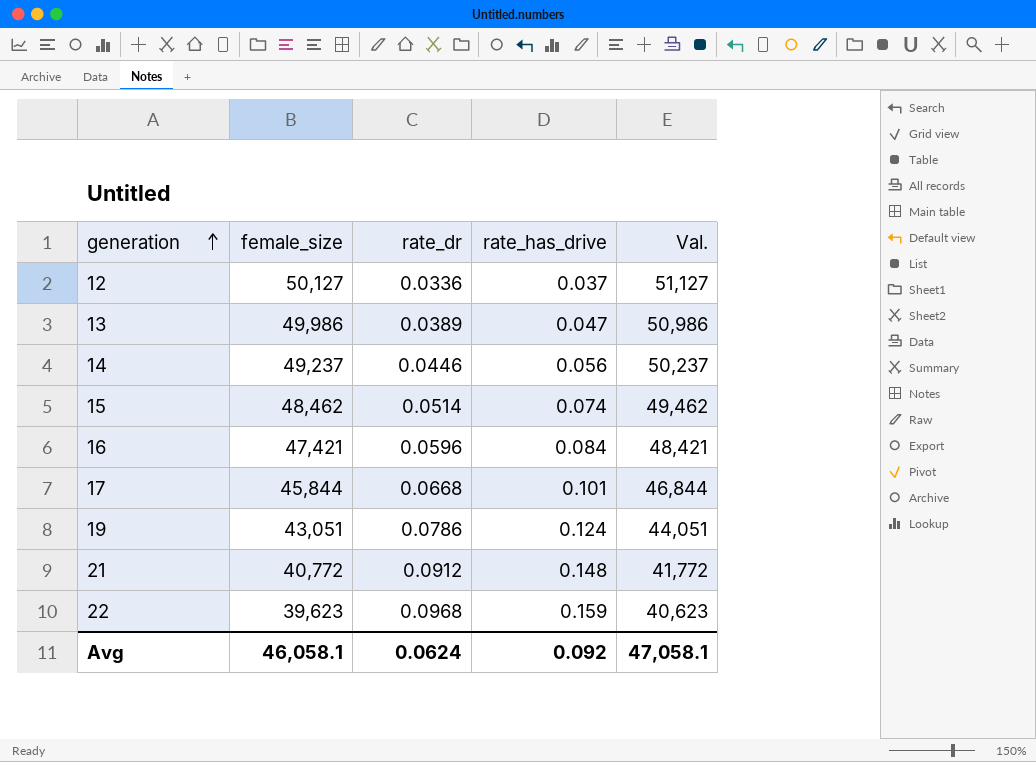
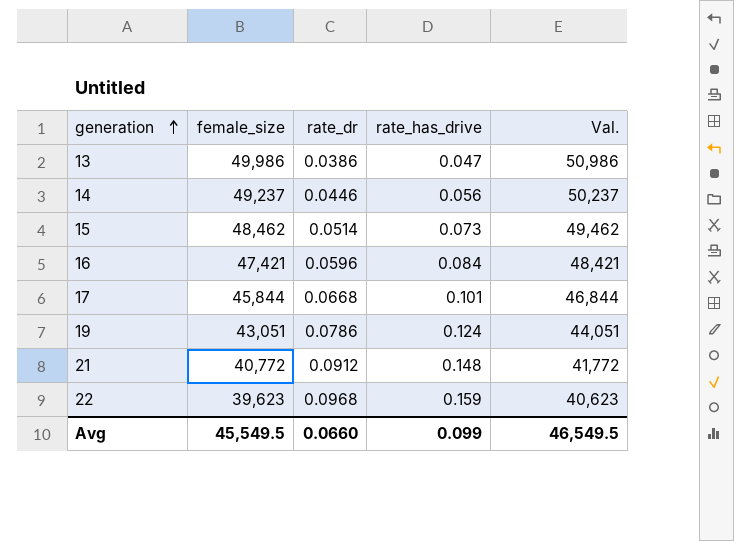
row 12: 50,127 | 0.0336 | 0.037 | 51,127 -> none
13 | rate_dr: 0.0389 -> 0.0386
15 | rate_has_drive: 0.074 -> 0.073
Avg | female_size: 46,058.1 -> 45,549.5
Avg | rate_dr: 0.0624 -> 0.0660
Avg | rate_has_drive: 0.092 -> 0.099
Avg | Val.: 47,058.1 -> 46,549.5

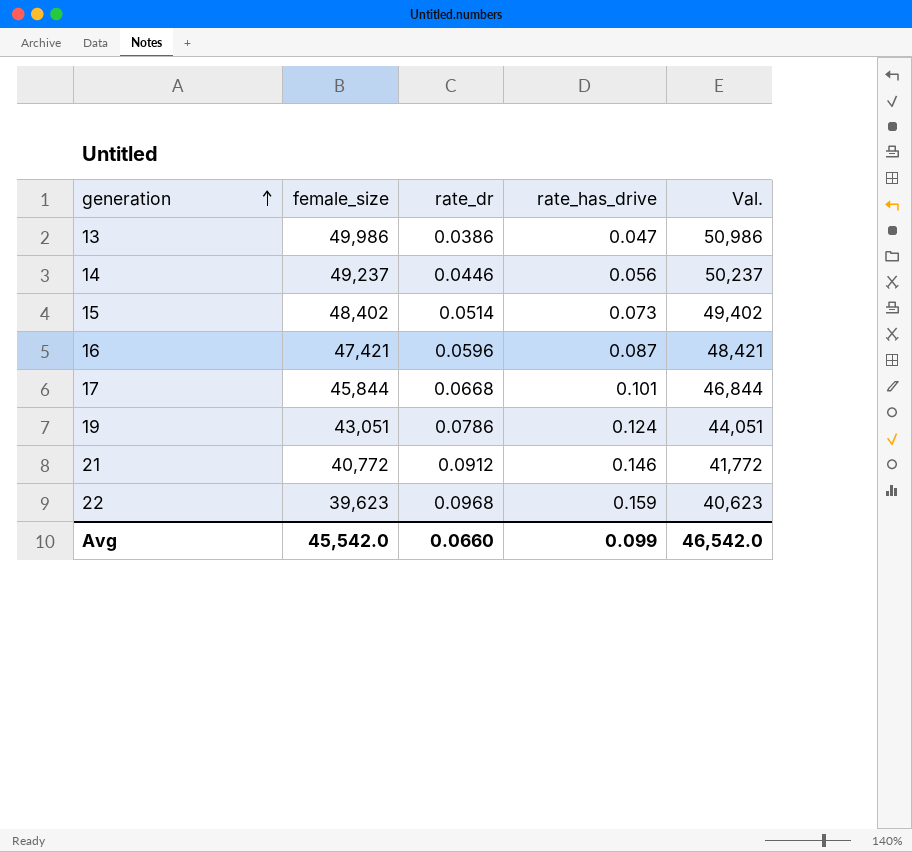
15 | female_size: 48,462 -> 48,402
15 | Val.: 49,462 -> 49,402
16 | rate_has_drive: 0.084 -> 0.087
21 | rate_has_drive: 0.148 -> 0.146
Avg | female_size: 45,549.5 -> 45,542.0
Avg | Val.: 46,549.5 -> 46,542.0

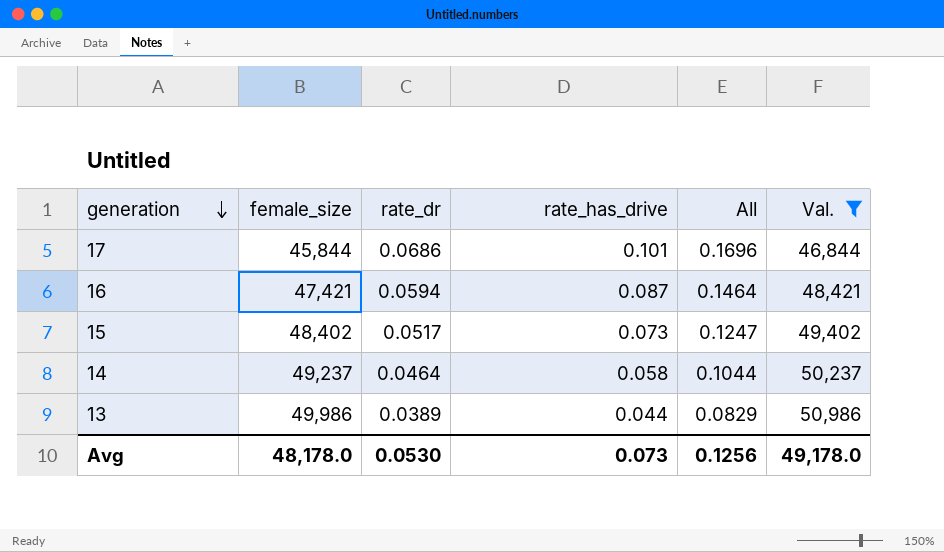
filter: none -> Val. >= 46,844
row order: generation ascending -> generation descending
column All | formula: none -> [rate_dr] + [rate_has_drive]
17 | rate_dr: 0.0668 -> 0.0686
16 | rate_dr: 0.0596 -> 0.0594
15 | rate_dr: 0.0514 -> 0.0517
14 | rate_dr: 0.0446 -> 0.0464
14 | rate_has_drive: 0.056 -> 0.058
13 | rate_dr: 0.0386 -> 0.0389
13 | rate_has_drive: 0.047 -> 0.044
Avg | female_size: 45,542.0 -> 48,178.0
Avg | rate_dr: 0.0660 -> 0.0530
Avg | rate_has_drive: 0.099 -> 0.073
Avg | Val.: 46,542.0 -> 49,178.0

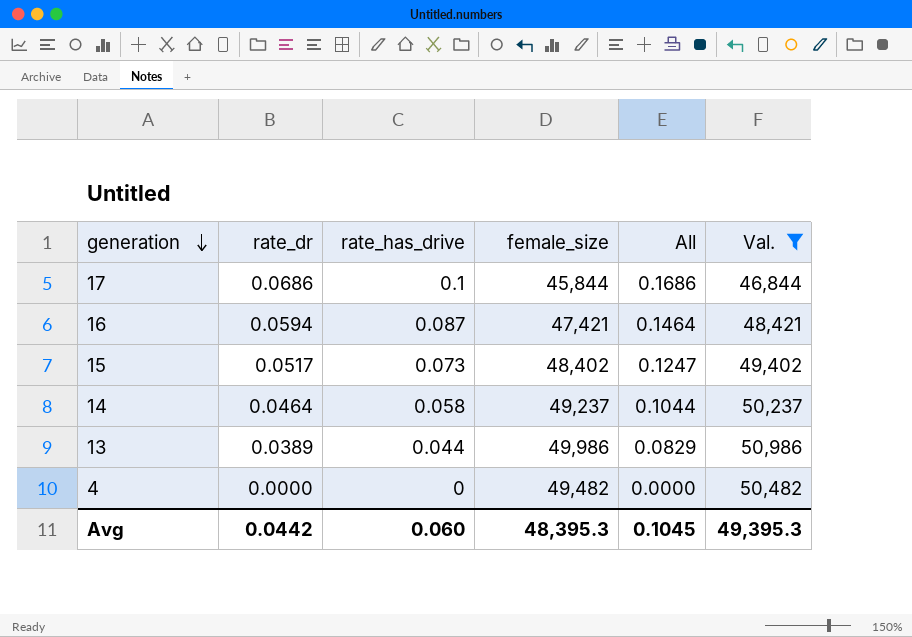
column female_size | position: 2 -> 4
17 | rate_has_drive: 0.101 -> 0.1
17 | All: 0.1696 -> 0.1686
row 4: none -> 0.0000 | 0 | 49,482 | 0.0000 | 50,482
Avg | rate_dr: 0.0530 -> 0.0442
Avg | rate_has_drive: 0.073 -> 0.060
Avg | female_size: 48,178.0 -> 48,395.3
Avg | All: 0.1256 -> 0.1045
Avg | Val.: 49,178.0 -> 49,395.3

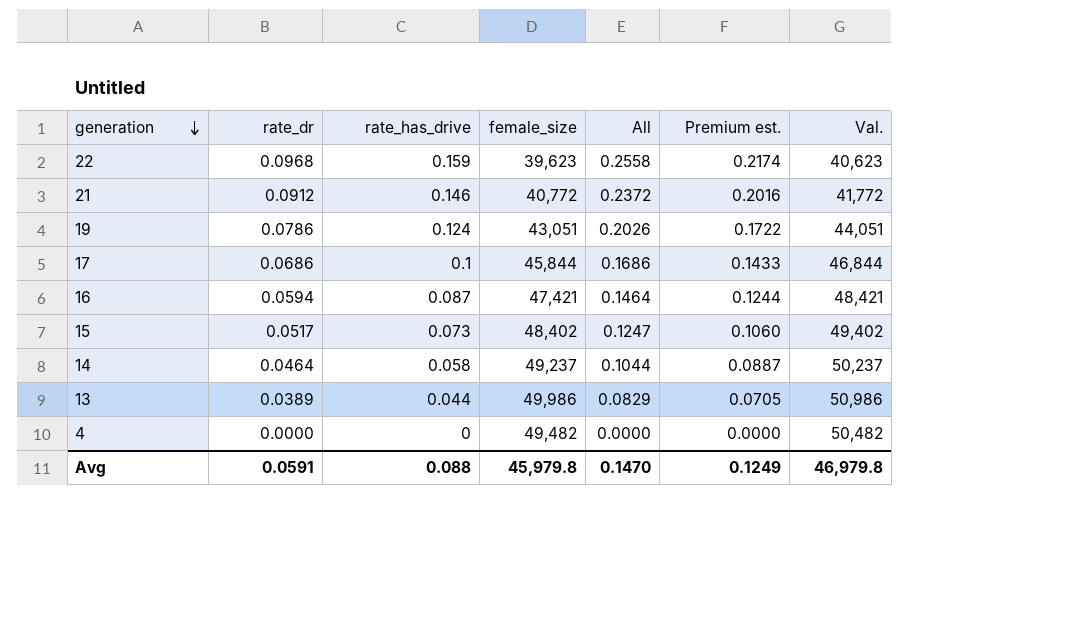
filter: Val. >= 46,844 -> none
column Premium est. | formula: none -> [All] * 0.85
Avg | rate_dr: 0.0442 -> 0.0591
Avg | rate_has_drive: 0.060 -> 0.088
Avg | female_size: 48,395.3 -> 45,979.8
Avg | All: 0.1045 -> 0.1470
Avg | Val.: 49,395.3 -> 46,979.8

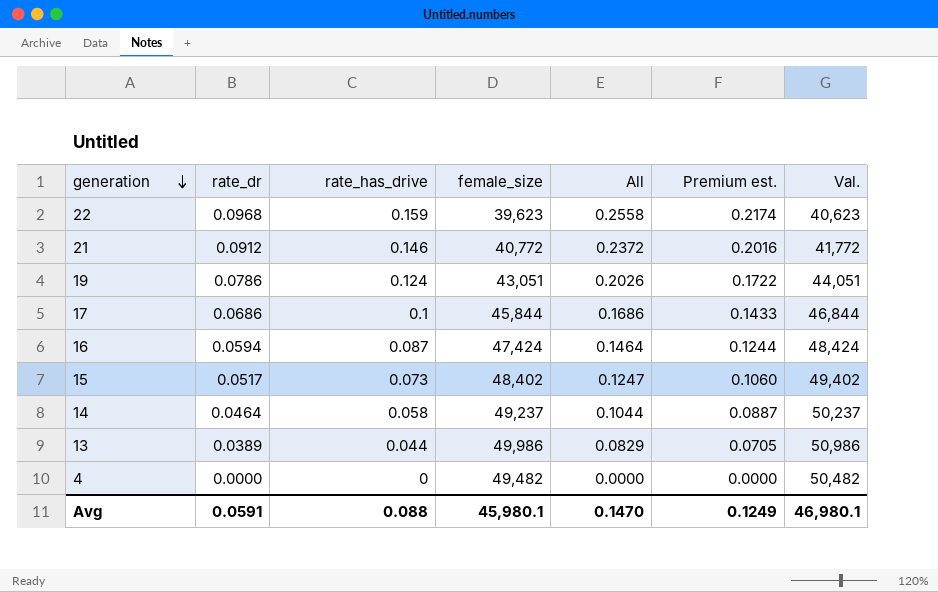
16 | female_size: 47,421 -> 47,424
16 | Val.: 48,421 -> 48,424
Avg | female_size: 45,979.8 -> 45,980.1
Avg | Val.: 46,979.8 -> 46,980.1

